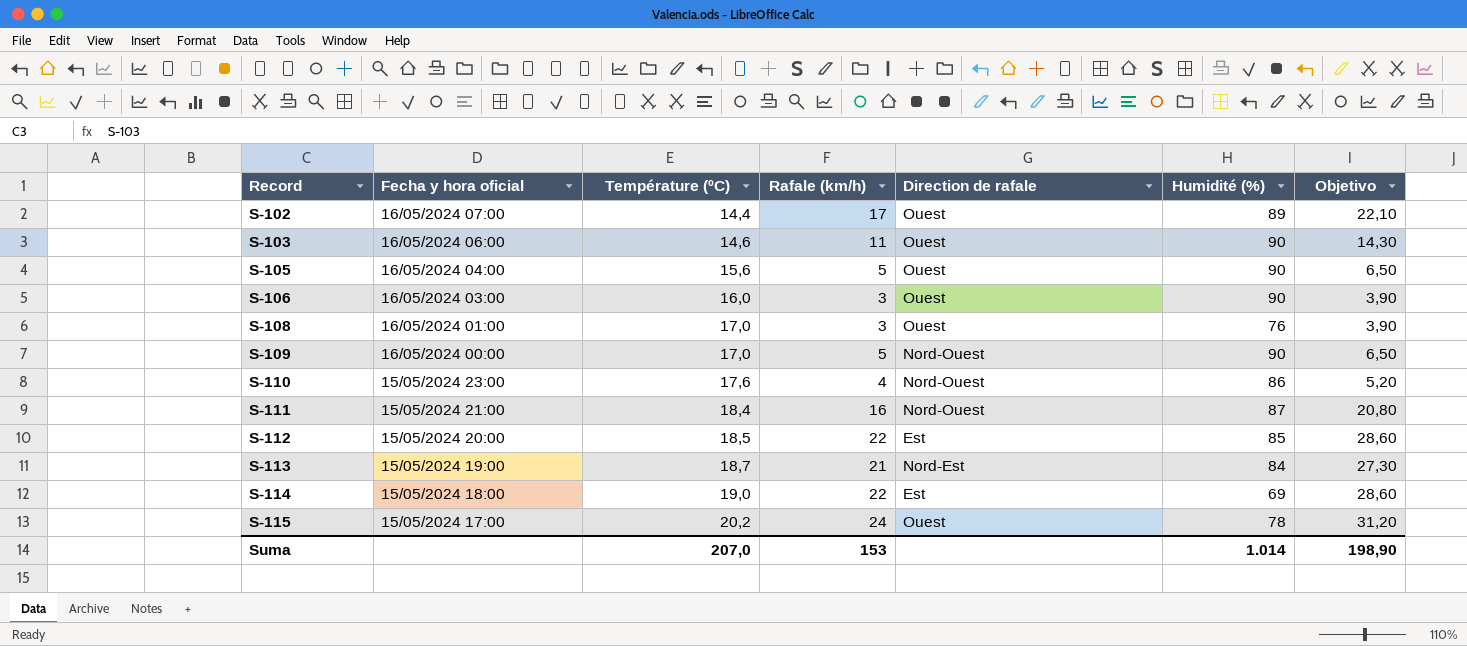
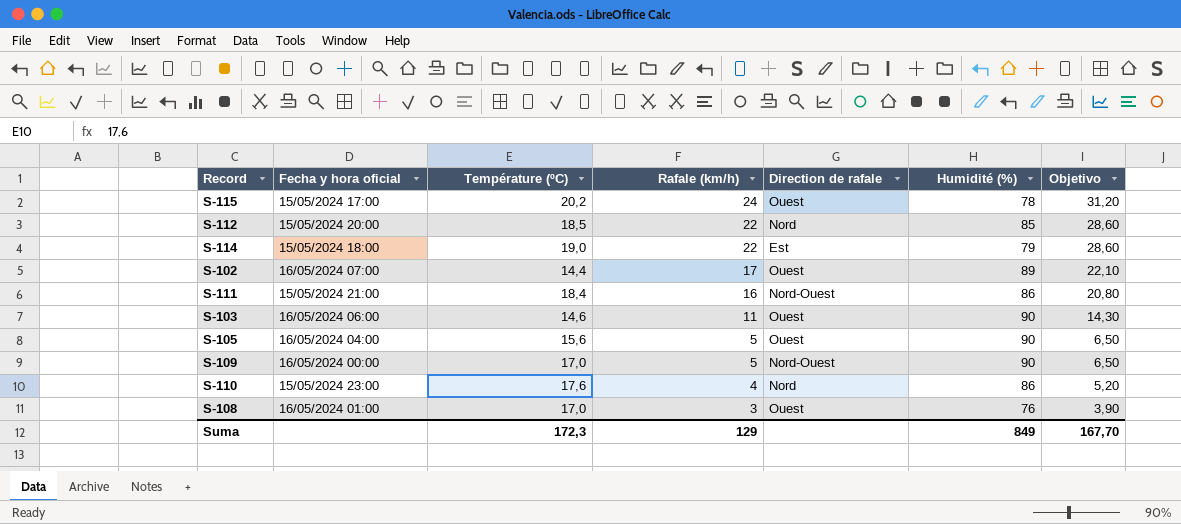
row order: Record ascending -> Rafale (km/h) descending
row S-106: 16/05/2024 03:00 | 16,0 | 3 | Ouest | 90 | 3,90 -> none
row S-113: 15/05/2024 19:00 | 18,7 | 21 | Nord-Est | 84 | 27,30 -> none
S-112 | Direction de rafale: Est -> Nord
S-114 | Humidité (%): 69 -> 79
S-111 | Humidité (%): 87 -> 86
S-110 | Direction de rafale: Nord-Ouest -> Nord
Suma | Température (ºC): 207,0 -> 172,3
Suma | Rafale (km/h): 153 -> 129
Suma | Humidité (%): 1.014 -> 849
Suma | Objetivo: 198,90 -> 167,70

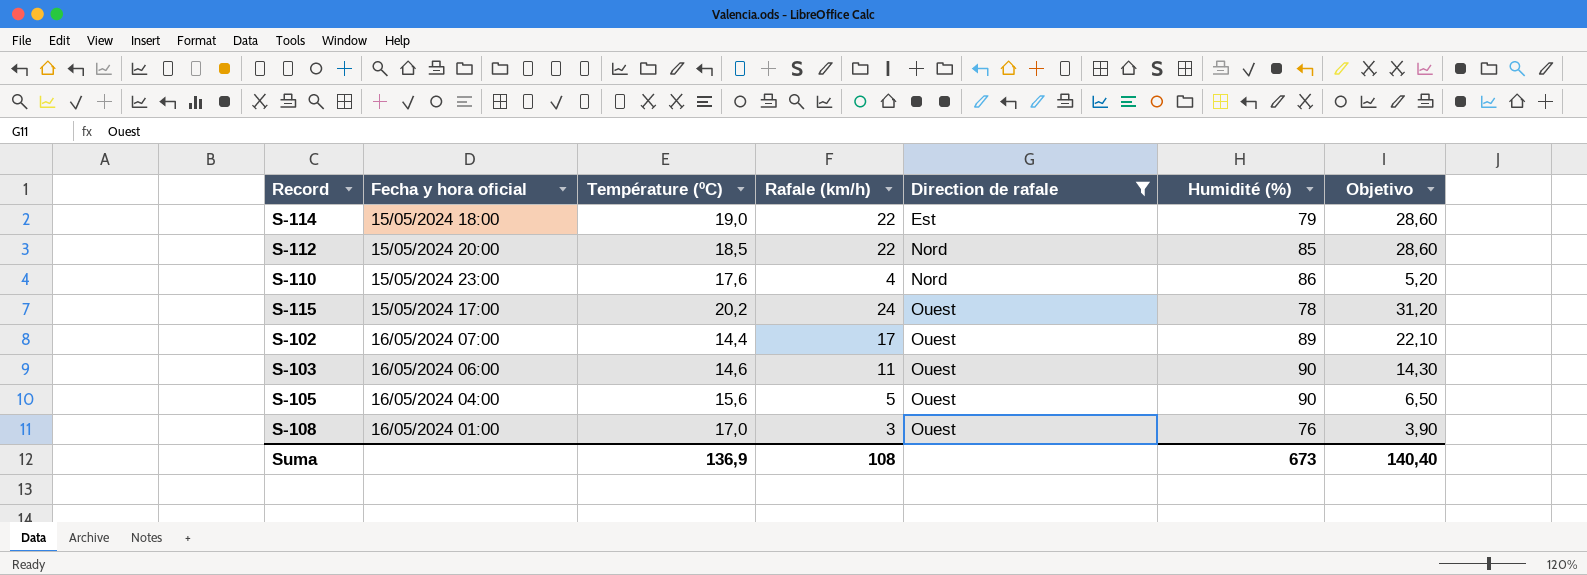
filter: none -> Direction de rafale != Nord-Ouest
row order: Rafale (km/h) descending -> Direction de rafale ascending
Suma | Température (ºC): 172,3 -> 136,9
Suma | Rafale (km/h): 129 -> 108
Suma | Humidité (%): 849 -> 673
Suma | Objetivo: 167,70 -> 140,40

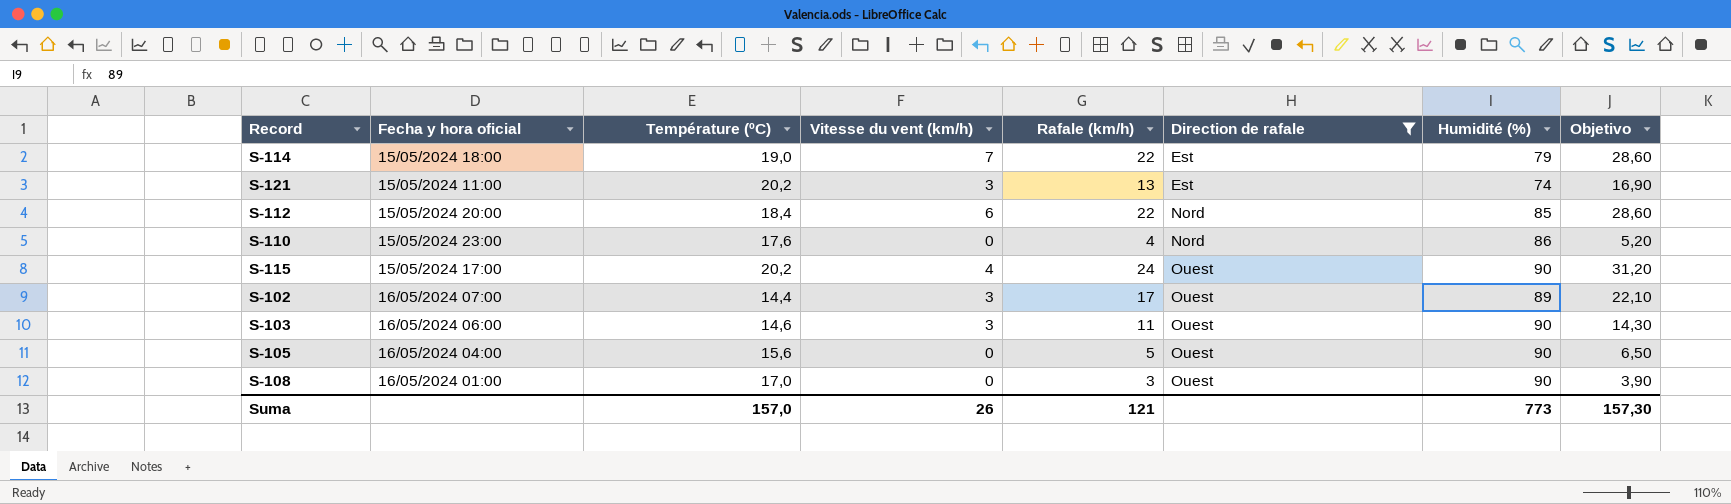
column Vitesse du vent (km/h) | position: none -> 4
row S-121: none -> 15/05/2024 11:00 | 20,2 | 3 | 13 | Est | 74 | 16,90
S-112 | Température (ºC): 18,5 -> 18,4
S-115 | Humidité (%): 78 -> 90
S-108 | Humidité (%): 76 -> 90
Suma | Température (ºC): 136,9 -> 157,0
Suma | Rafale (km/h): 108 -> 121
Suma | Humidité (%): 673 -> 773
Suma | Objetivo: 140,40 -> 157,30

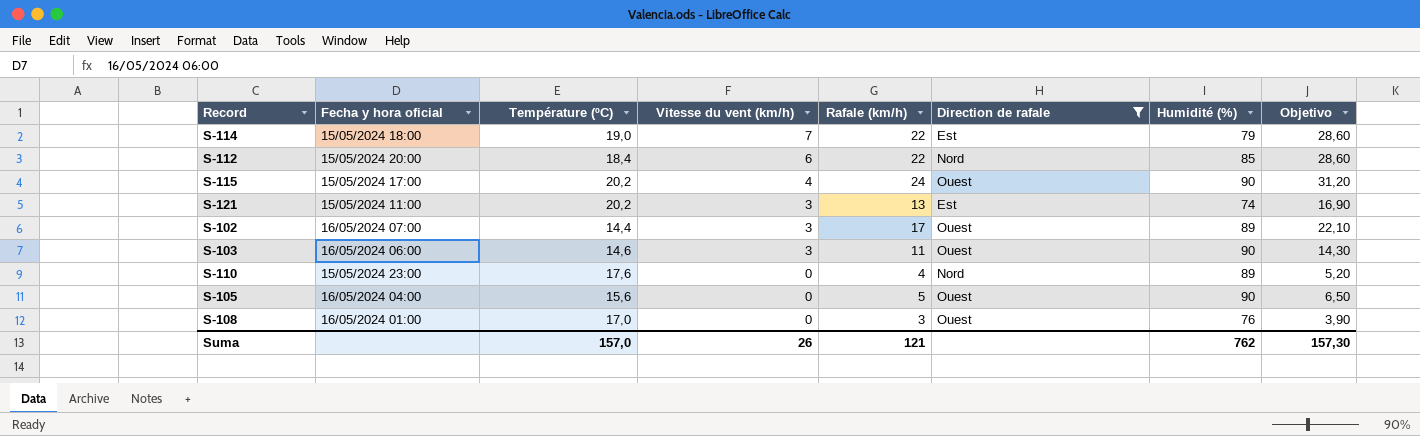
row order: Direction de rafale ascending -> Vitesse du vent (km/h) descending
S-110 | Humidité (%): 86 -> 89
S-108 | Humidité (%): 90 -> 76
Suma | Humidité (%): 773 -> 762

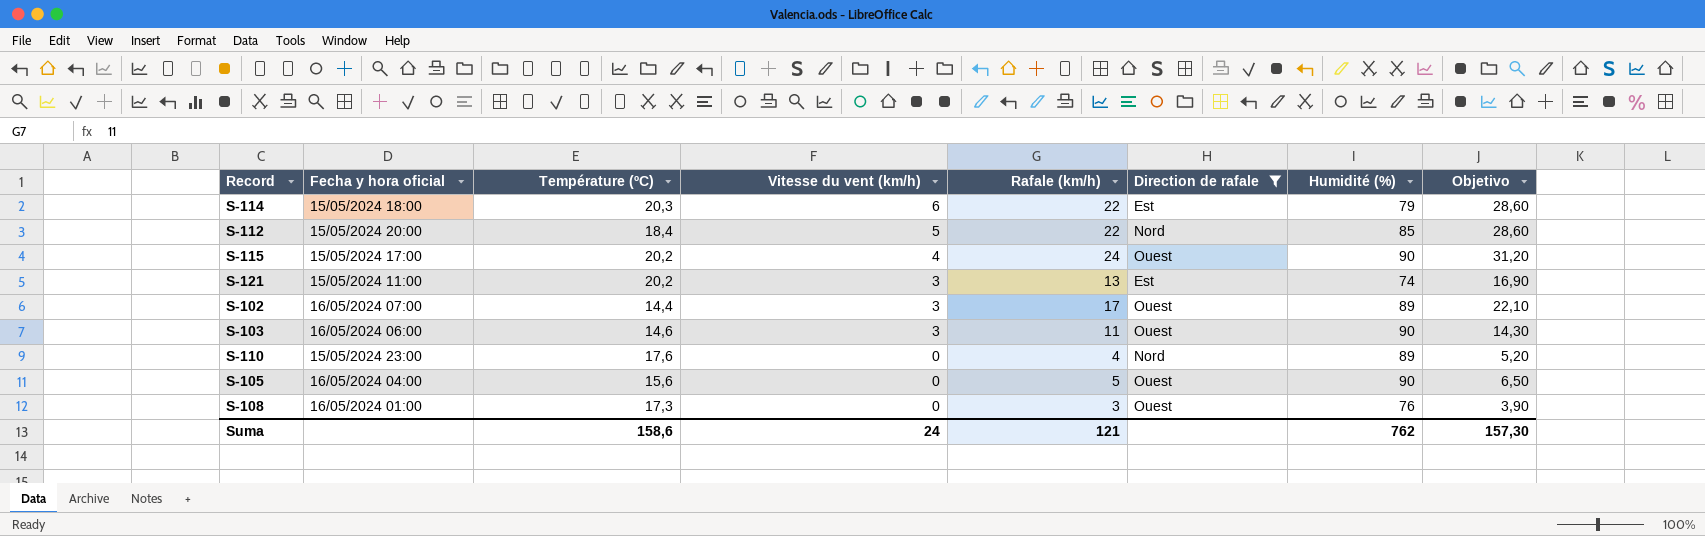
S-114 | Température (ºC): 19,0 -> 20,3
S-114 | Vitesse du vent (km/h): 7 -> 6
S-112 | Vitesse du vent (km/h): 6 -> 5
S-108 | Température (ºC): 17,0 -> 17,3
Suma | Température (ºC): 157,0 -> 158,6
Suma | Vitesse du vent (km/h): 26 -> 24

